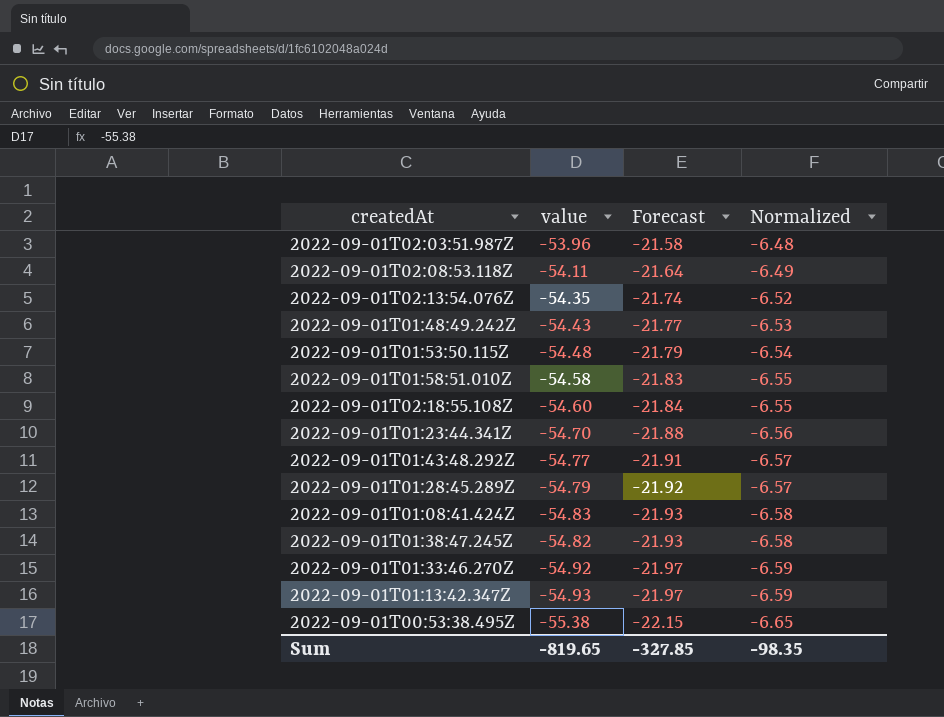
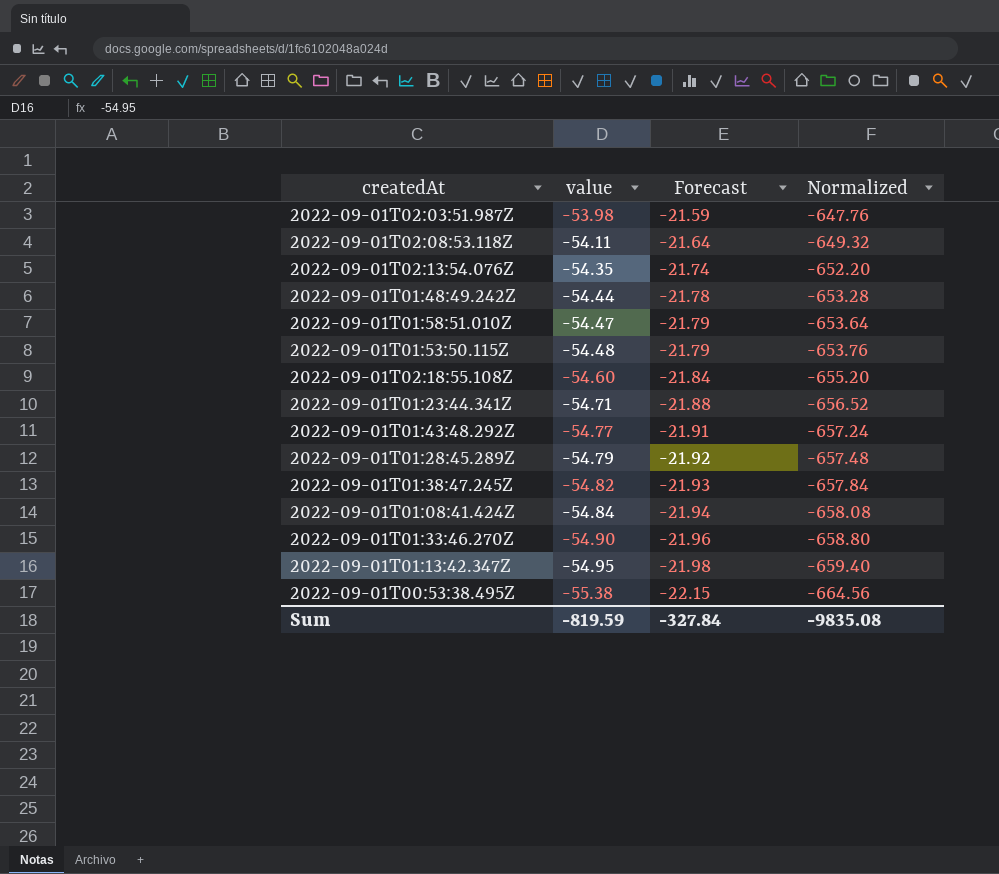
row order: Forecast descending -> value descending
column Normalized | formula: [value] * 0.12 -> [value] * 12
2022-09-01T02:03:51.987Z | value: -53.96 -> -53.98
2022-09-01T02:03:51.987Z | Forecast: -21.58 -> -21.59
2022-09-01T01:48:49.242Z | value: -54.43 -> -54.44
2022-09-01T01:48:49.242Z | Forecast: -21.77 -> -21.78
2022-09-01T01:58:51.010Z | value: -54.58 -> -54.47
2022-09-01T01:58:51.010Z | Forecast: -21.83 -> -21.79
2022-09-01T01:23:44.341Z | value: -54.70 -> -54.71
2022-09-01T01:08:41.424Z | value: -54.83 -> -54.84
2022-09-01T01:08:41.424Z | Forecast: -21.93 -> -21.94
2022-09-01T01:33:46.270Z | value: -54.92 -> -54.90
2022-09-01T01:33:46.270Z | Forecast: -21.97 -> -21.96
2022-09-01T01:13:42.347Z | value: -54.93 -> -54.95
2022-09-01T01:13:42.347Z | Forecast: -21.97 -> -21.98
Sum | value: -819.65 -> -819.59
Sum | Forecast: -327.85 -> -327.84
Sum | Normalized: -98.35 -> -9835.08

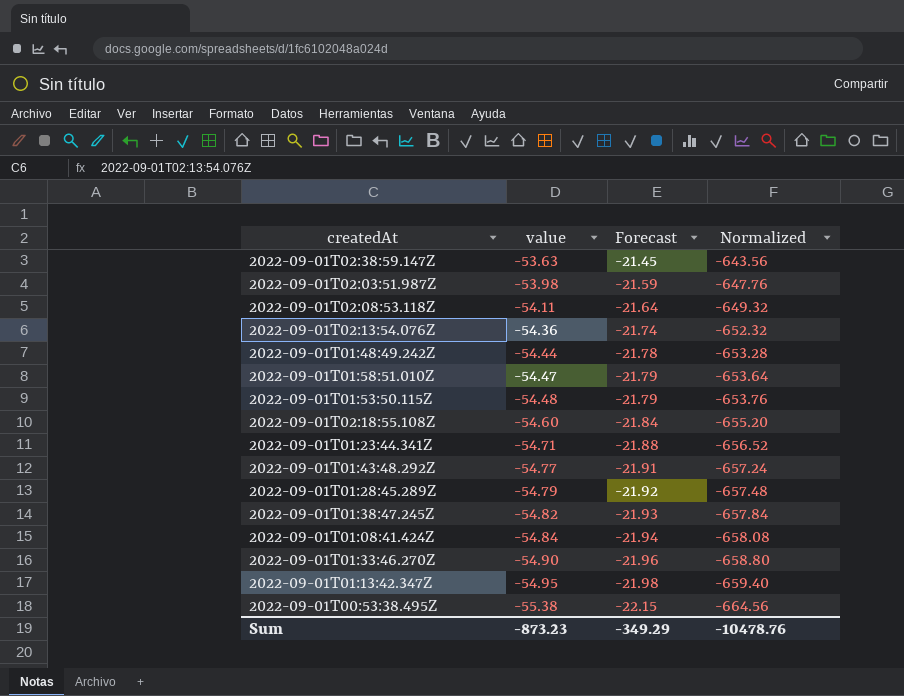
row 2022-09-01T02:38:59.147Z: none -> -53.63 | -21.45 | -643.56
2022-09-01T02:13:54.076Z | value: -54.35 -> -54.36
2022-09-01T02:13:54.076Z | Normalized: -652.20 -> -652.32
Sum | value: -819.59 -> -873.23
Sum | Forecast: -327.84 -> -349.29
Sum | Normalized: -9835.08 -> -10478.76

